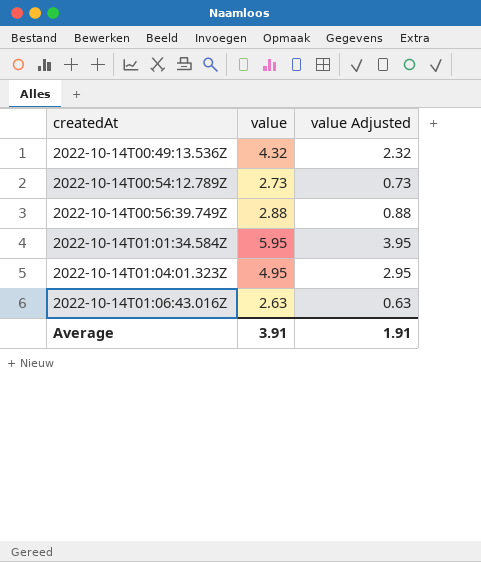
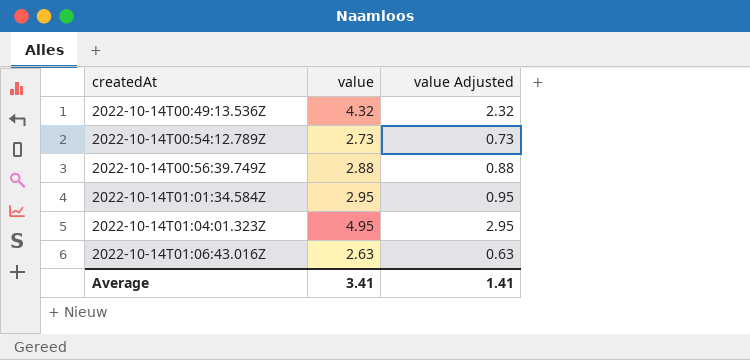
2022-10-14T01:01:34.584Z | value: 5.95 -> 2.95
2022-10-14T01:01:34.584Z | value Adjusted: 3.95 -> 0.95
Average | value: 3.91 -> 3.41
Average | value Adjusted: 1.91 -> 1.41

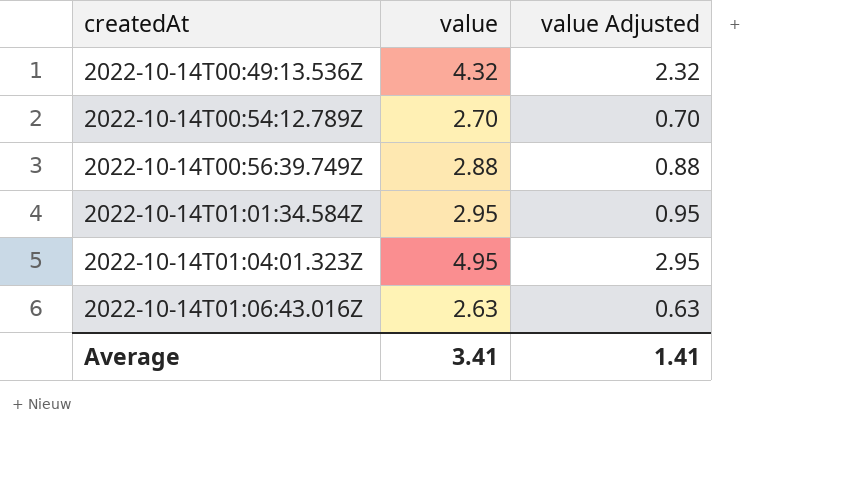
2022-10-14T00:54:12.789Z | value: 2.73 -> 2.70
2022-10-14T00:54:12.789Z | value Adjusted: 0.73 -> 0.70

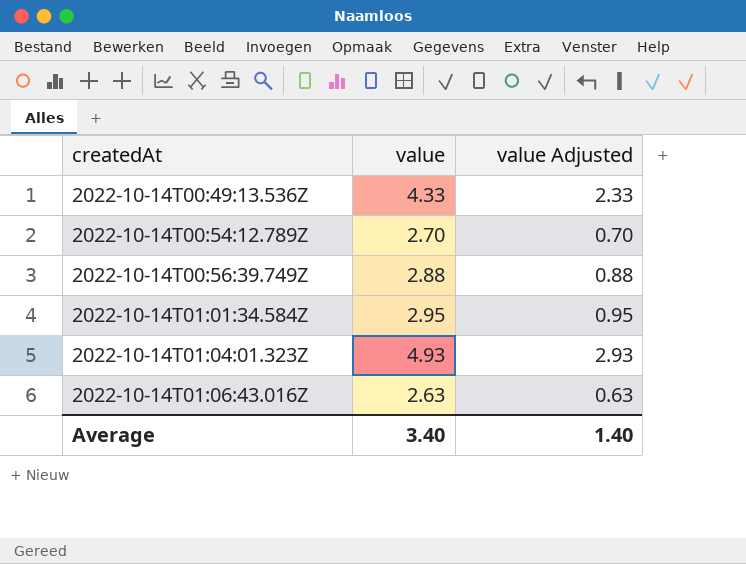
2022-10-14T00:49:13.536Z | value: 4.32 -> 4.33
2022-10-14T00:49:13.536Z | value Adjusted: 2.32 -> 2.33
2022-10-14T01:04:01.323Z | value: 4.95 -> 4.93
2022-10-14T01:04:01.323Z | value Adjusted: 2.95 -> 2.93
Average | value: 3.41 -> 3.40
Average | value Adjusted: 1.41 -> 1.40

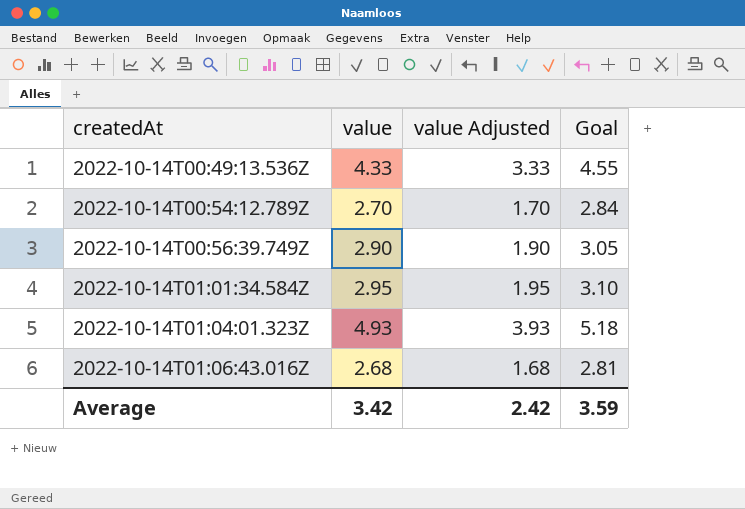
column value Adjusted | formula: [value] - 2 -> [value] - 1
column Goal | formula: none -> [value] * 1.05
2022-10-14T00:56:39.749Z | value: 2.88 -> 2.90
2022-10-14T01:06:43.016Z | value: 2.63 -> 2.68
Average | value: 3.40 -> 3.42
Average | value Adjusted: 1.40 -> 2.42

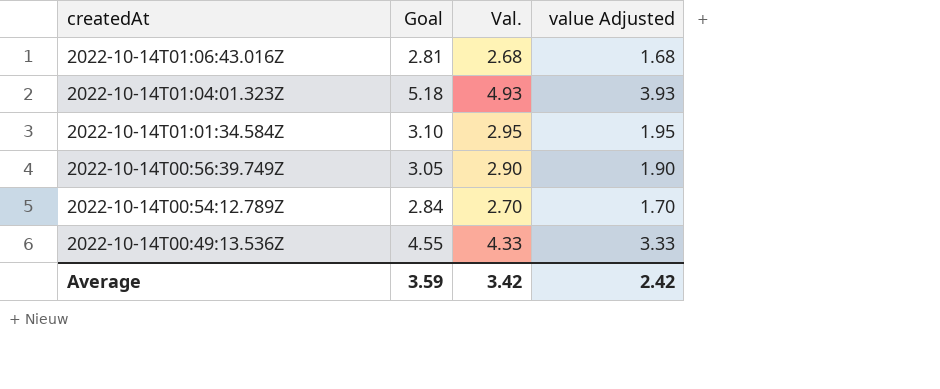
row order: createdAt ascending -> createdAt descending
column Goal | position: 4 -> 2
column name: value -> Val.

